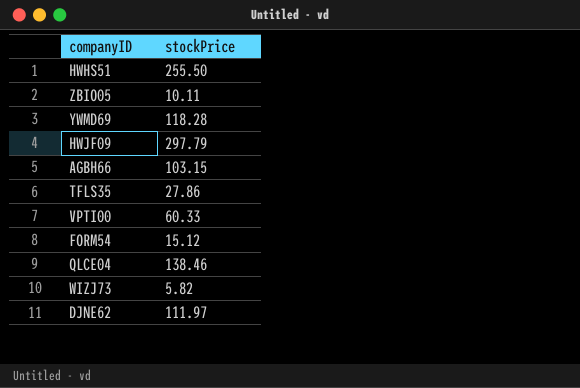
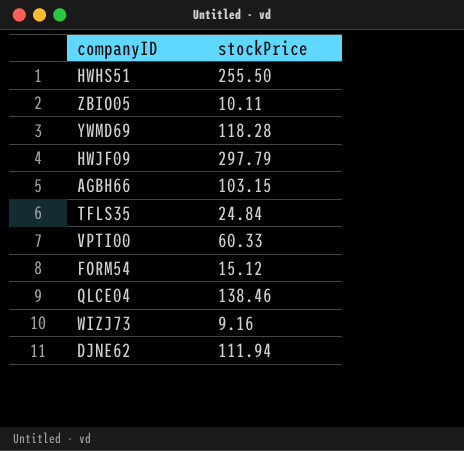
TFLS35 | stockPrice: 27.86 -> 24.84
WIZJ73 | stockPrice: 5.82 -> 9.16
DJNE62 | stockPrice: 111.97 -> 111.94

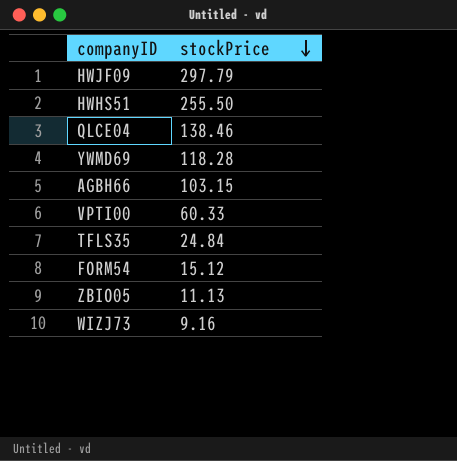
row order: none -> stockPrice descending
row DJNE62: 111.94 -> none
ZBIO05 | stockPrice: 10.11 -> 11.13

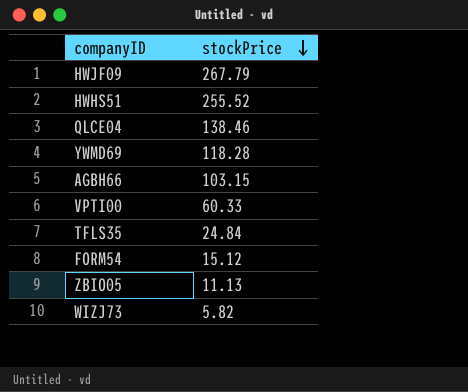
HWJF09 | stockPrice: 297.79 -> 267.79
HWHS51 | stockPrice: 255.50 -> 255.52
WIZJ73 | stockPrice: 9.16 -> 5.82

